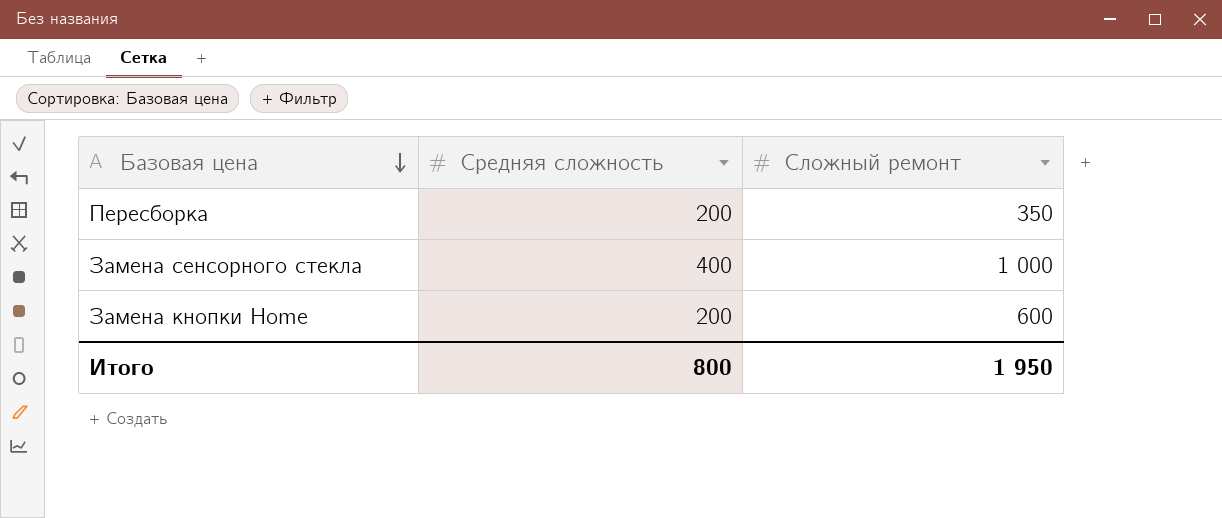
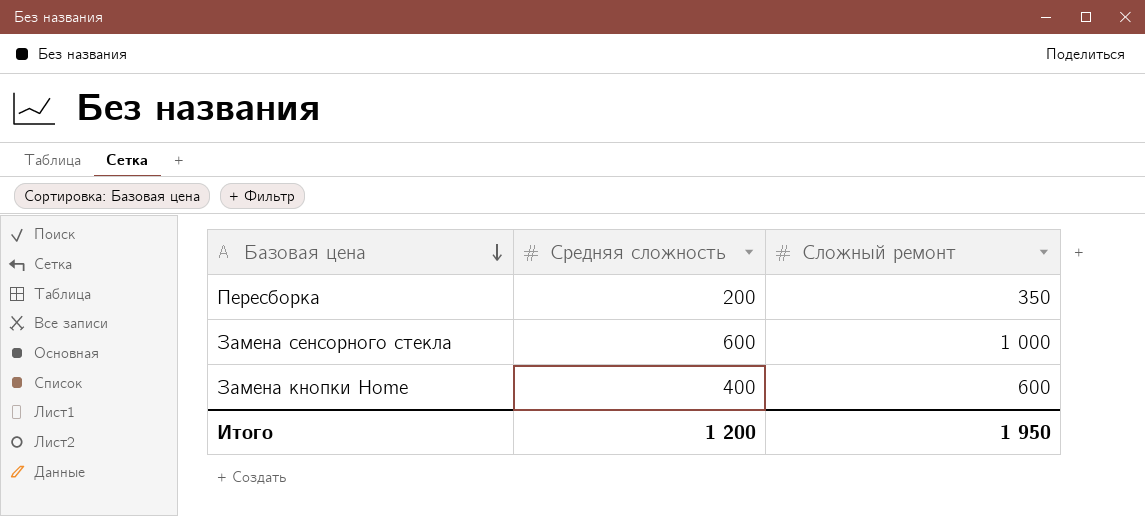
Замена сенсорного стекла | Средняя сложность: 400 -> 600
Замена кнопки Home | Средняя сложность: 200 -> 400
Итого | Средняя сложность: 800 -> 1 200

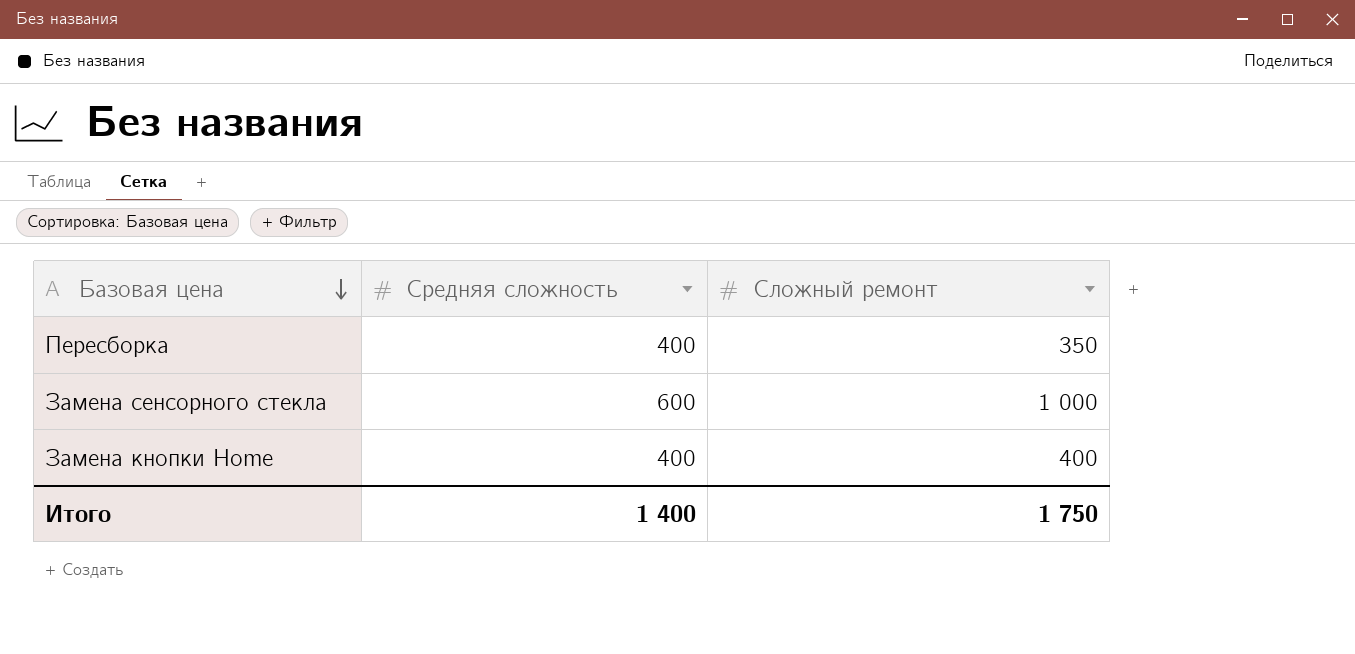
Пересборка | Средняя сложность: 200 -> 400
Замена кнопки Home | Сложный ремонт: 600 -> 400
Итого | Средняя сложность: 1 200 -> 1 400
Итого | Сложный ремонт: 1 950 -> 1 750

